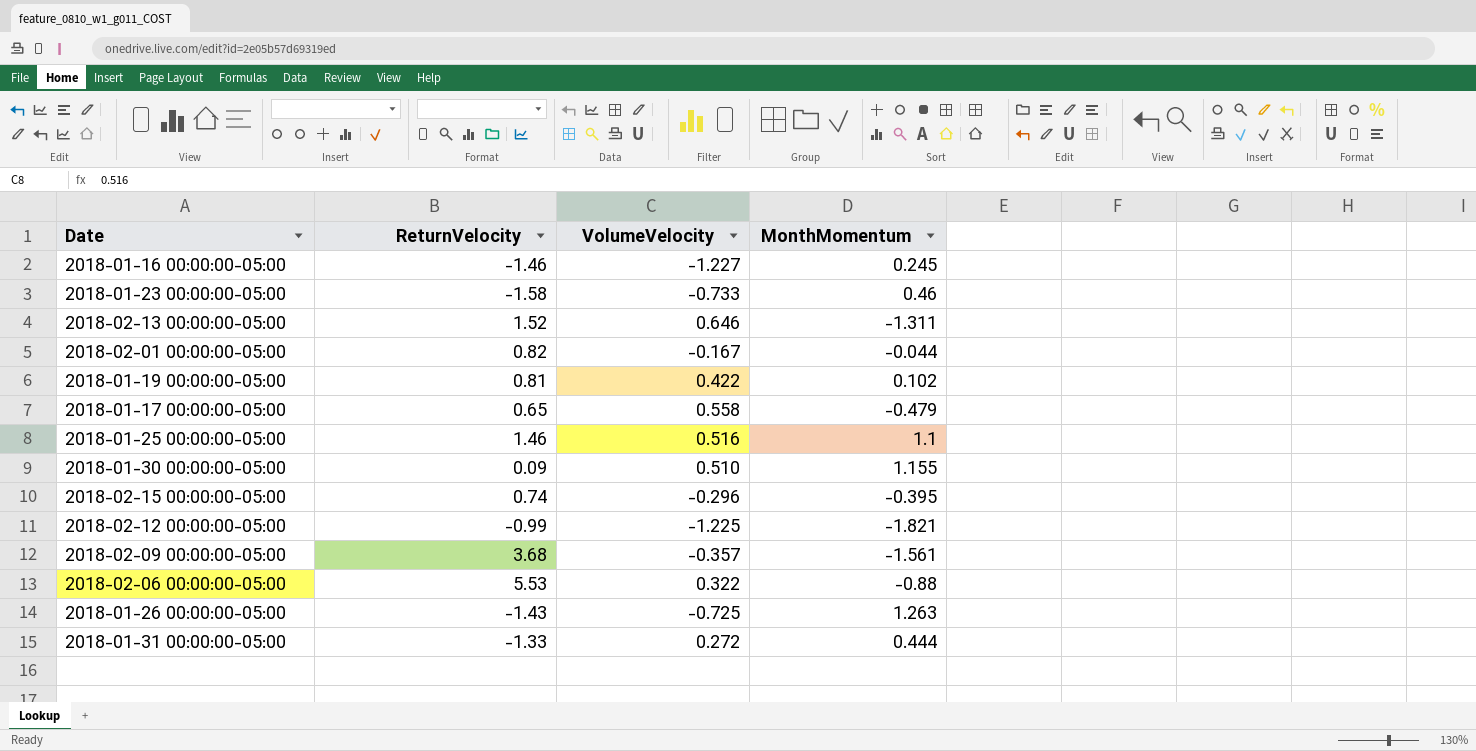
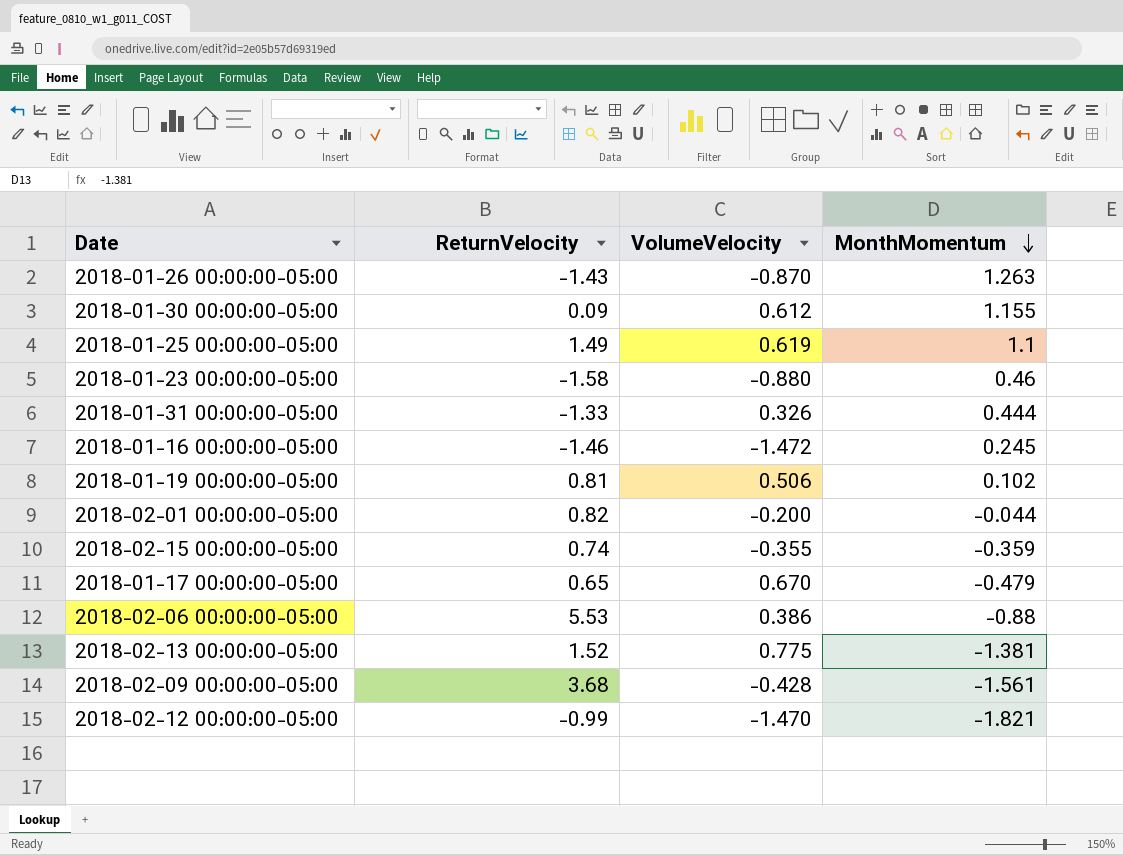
row order: none -> MonthMomentum descending
2018-01-26 00:00:00-05:00 | VolumeVelocity: -0.725 -> -0.870
2018-01-30 00:00:00-05:00 | VolumeVelocity: 0.510 -> 0.612
2018-01-25 00:00:00-05:00 | ReturnVelocity: 1.46 -> 1.49
2018-01-25 00:00:00-05:00 | VolumeVelocity: 0.516 -> 0.619
2018-01-23 00:00:00-05:00 | VolumeVelocity: -0.733 -> -0.880
2018-01-31 00:00:00-05:00 | VolumeVelocity: 0.272 -> 0.326
2018-01-16 00:00:00-05:00 | VolumeVelocity: -1.227 -> -1.472
2018-01-19 00:00:00-05:00 | VolumeVelocity: 0.422 -> 0.506
2018-02-01 00:00:00-05:00 | VolumeVelocity: -0.167 -> -0.200
2018-02-15 00:00:00-05:00 | VolumeVelocity: -0.296 -> -0.355
2018-02-15 00:00:00-05:00 | MonthMomentum: -0.395 -> -0.359
2018-01-17 00:00:00-05:00 | VolumeVelocity: 0.558 -> 0.670
2018-02-06 00:00:00-05:00 | VolumeVelocity: 0.322 -> 0.386
2018-02-13 00:00:00-05:00 | VolumeVelocity: 0.646 -> 0.775
2018-02-13 00:00:00-05:00 | MonthMomentum: -1.311 -> -1.381
2018-02-09 00:00:00-05:00 | VolumeVelocity: -0.357 -> -0.428
2018-02-12 00:00:00-05:00 | VolumeVelocity: -1.225 -> -1.470

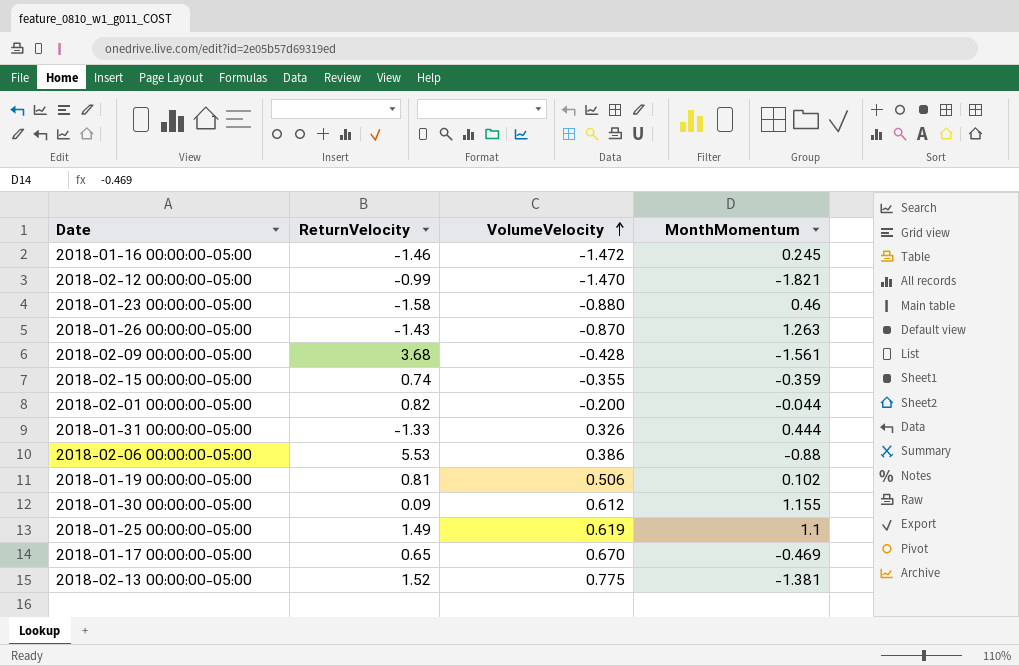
row order: MonthMomentum descending -> VolumeVelocity ascending
2018-01-17 00:00:00-05:00 | MonthMomentum: -0.479 -> -0.469

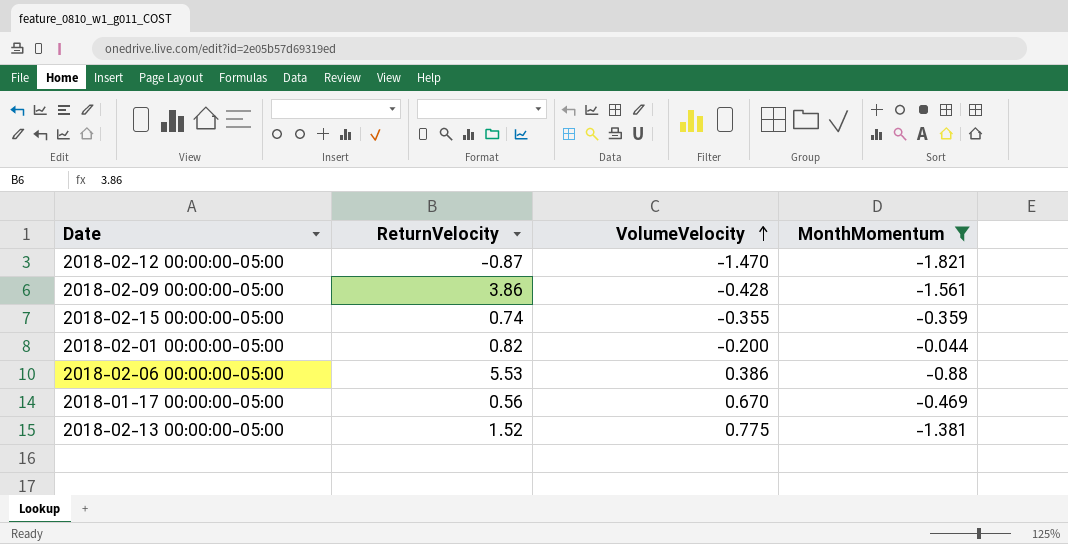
filter: none -> MonthMomentum <= -0.044
2018-02-12 00:00:00-05:00 | ReturnVelocity: -0.99 -> -0.87
2018-02-09 00:00:00-05:00 | ReturnVelocity: 3.68 -> 3.86
2018-01-17 00:00:00-05:00 | ReturnVelocity: 0.65 -> 0.56

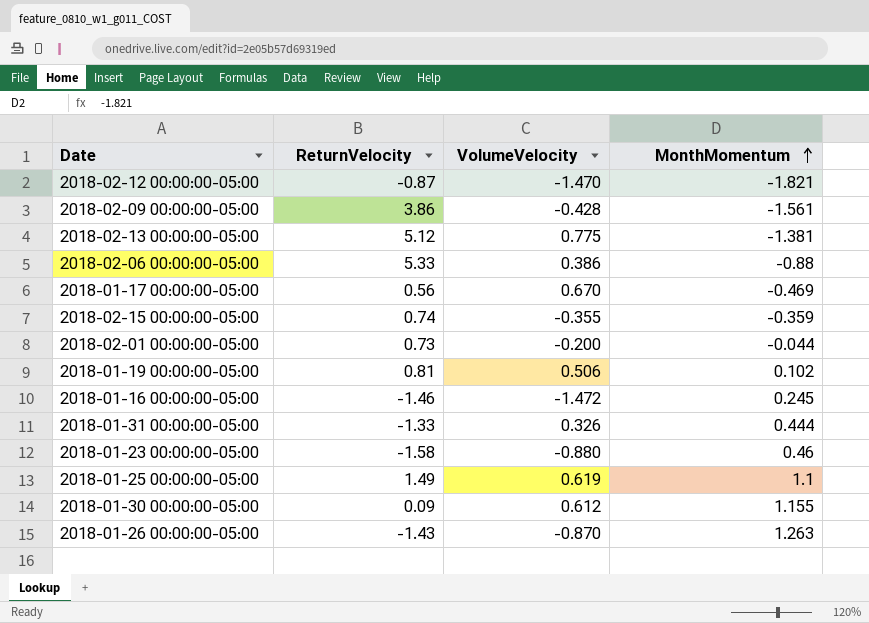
filter: MonthMomentum <= -0.044 -> none
row order: VolumeVelocity ascending -> MonthMomentum ascending
2018-02-13 00:00:00-05:00 | ReturnVelocity: 1.52 -> 5.12
2018-02-06 00:00:00-05:00 | ReturnVelocity: 5.53 -> 5.33
2018-02-01 00:00:00-05:00 | ReturnVelocity: 0.82 -> 0.73

